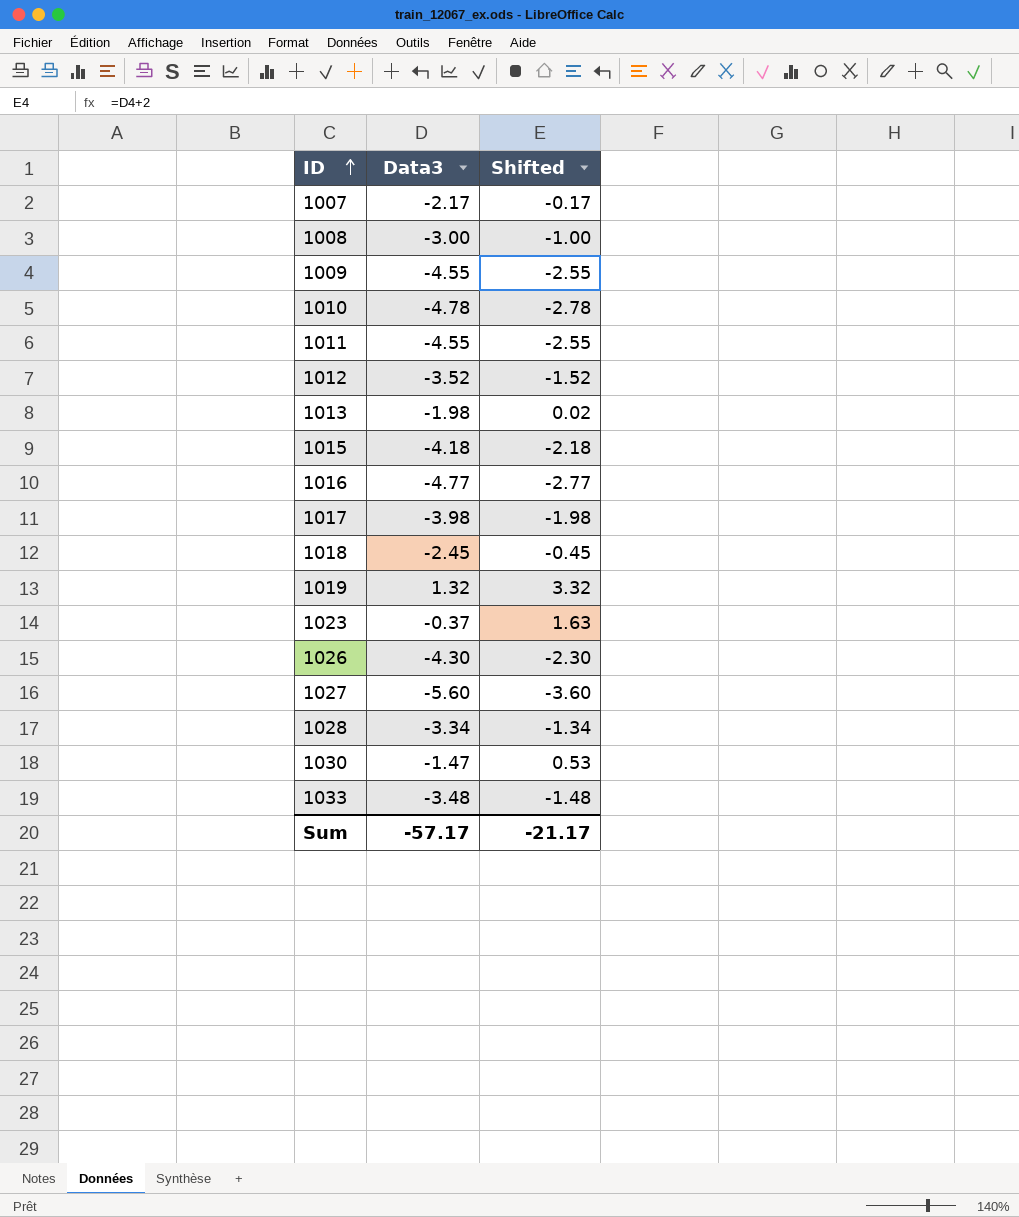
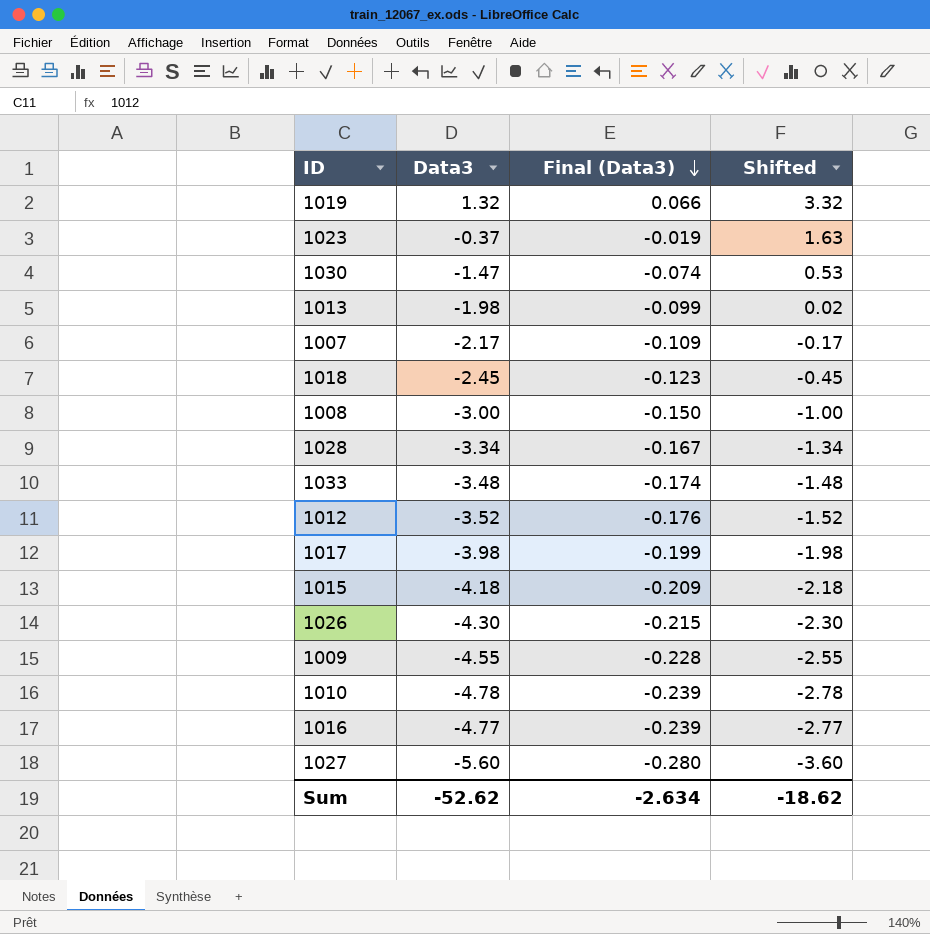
row order: ID ascending -> Final (Data3) descending
column Final (Data3) | formula: none -> [Data3] * 0.05
row 1011: -4.55 | -2.55 -> none
Sum | Data3: -57.17 -> -52.62
Sum | Shifted: -21.17 -> -18.62

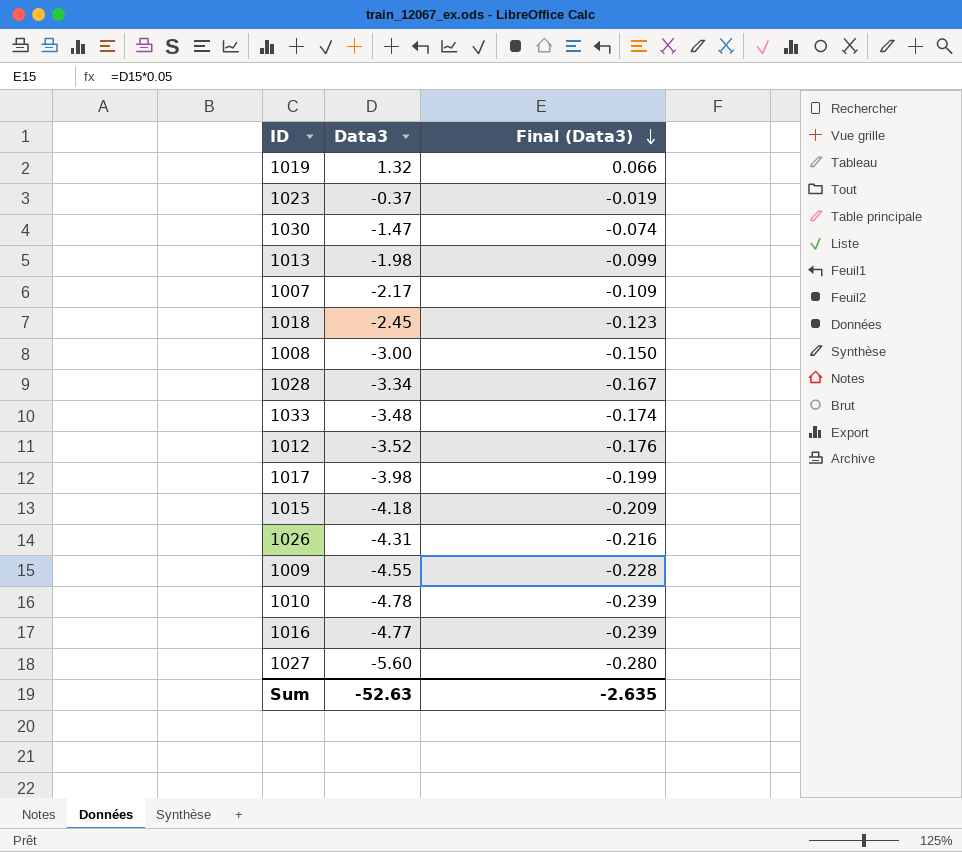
column Shifted | formula: [Data3] + 2 -> none
1026 | Data3: -4.30 -> -4.31
1026 | Final (Data3): -0.215 -> -0.216
Sum | Data3: -52.62 -> -52.63
Sum | Final (Data3): -2.634 -> -2.635

